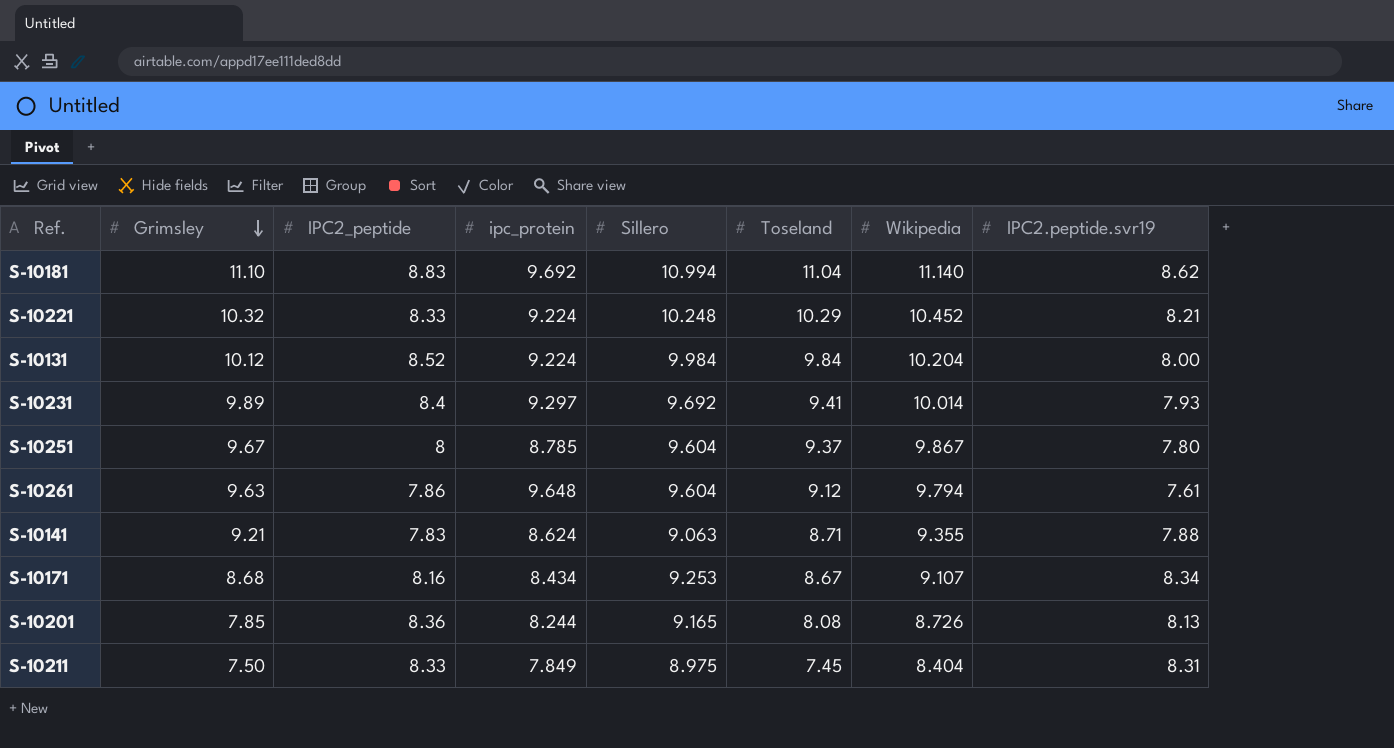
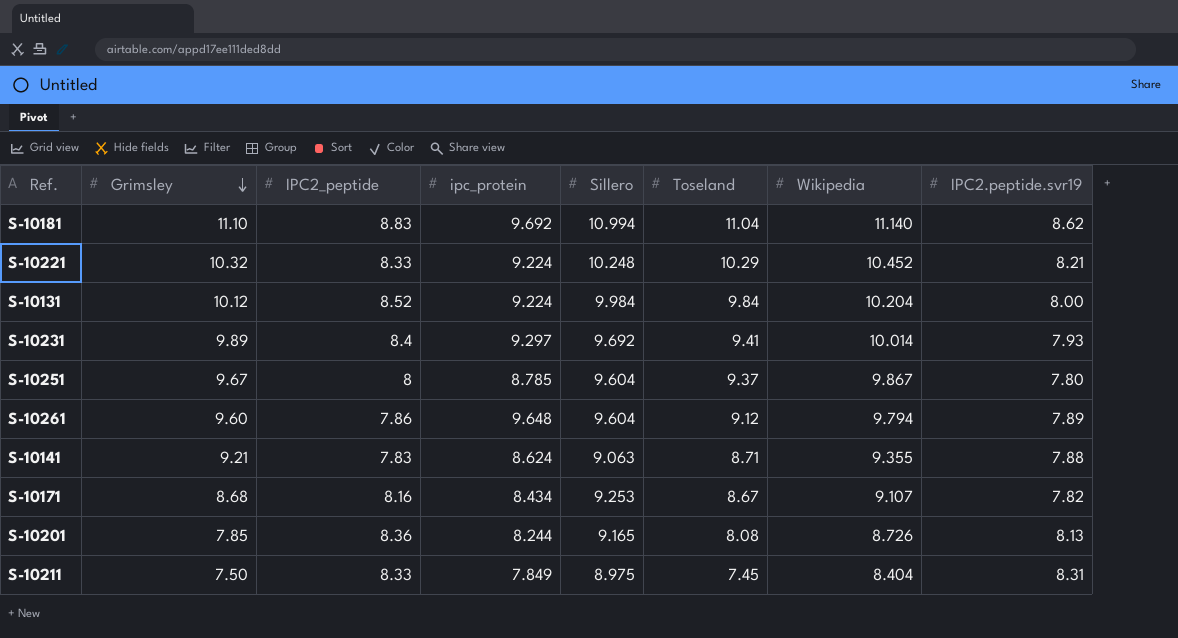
S-10261 | Grimsley: 9.63 -> 9.60
S-10261 | IPC2.peptide.svr19: 7.61 -> 7.89
S-10171 | IPC2.peptide.svr19: 8.34 -> 7.82

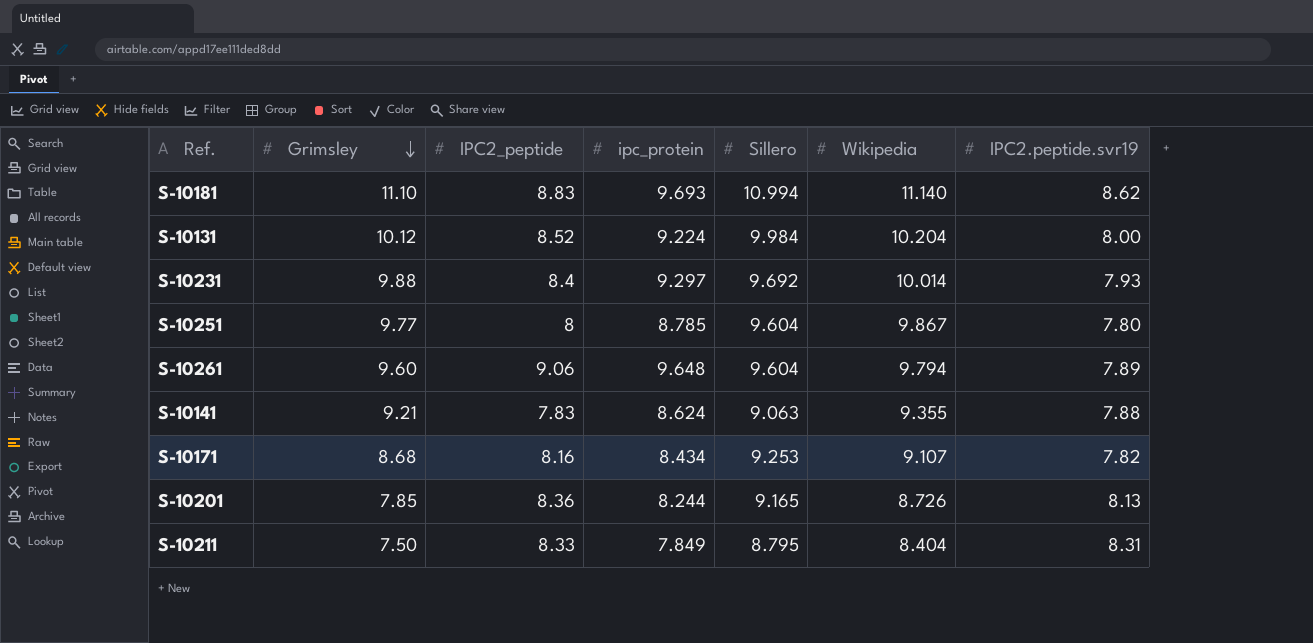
column Toseland | position: 6 -> none
row S-10221: 10.32 | 8.33 | 9.224 | 10.248 | 10.29 | 10.452 | 8.21 -> none
S-10181 | ipc_protein: 9.692 -> 9.693
S-10231 | Grimsley: 9.89 -> 9.88
S-10251 | Grimsley: 9.67 -> 9.77
S-10261 | IPC2_peptide: 7.86 -> 9.06
S-10211 | Sillero: 8.975 -> 8.795

